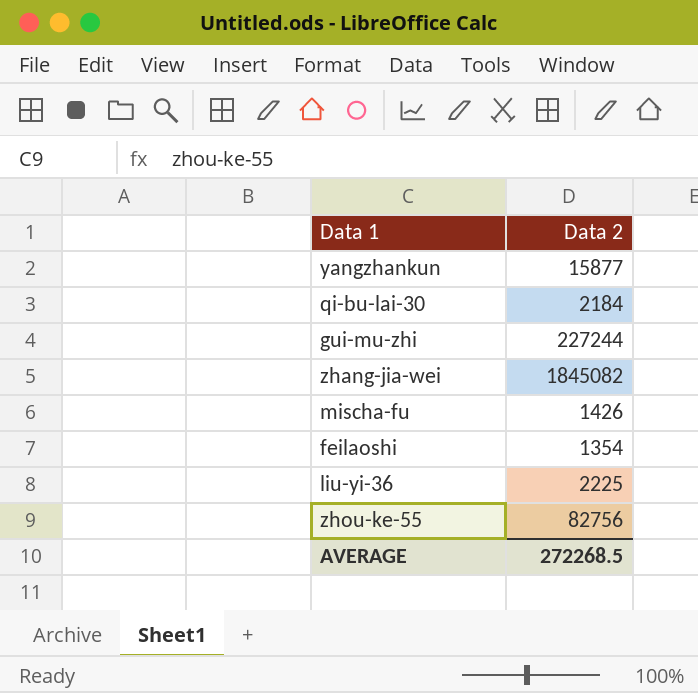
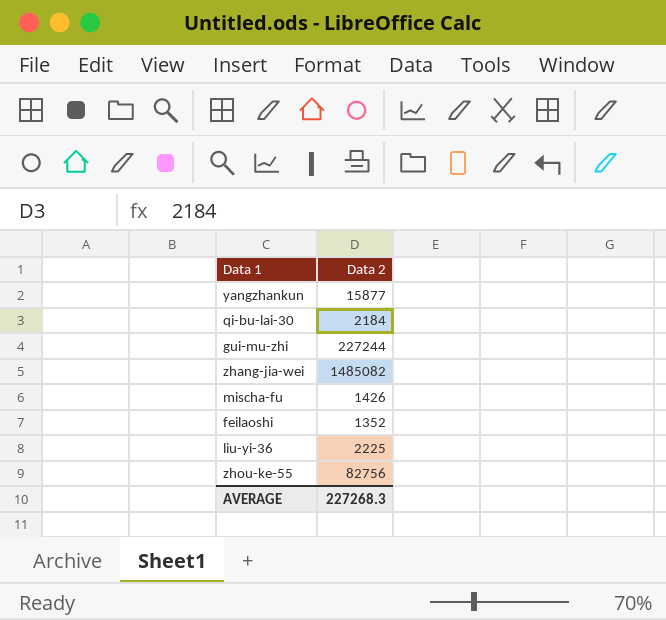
zhang-jia-wei | Data 2: 1845082 -> 1485082
feilaoshi | Data 2: 1354 -> 1352
AVERAGE | Data 2: 272268.5 -> 227268.3

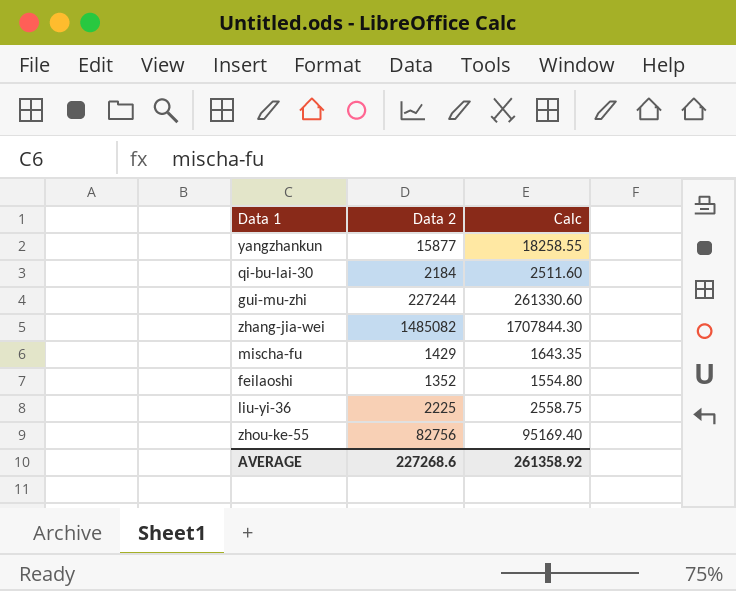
column Calc | formula: none -> [Data 2] * 1.15
mischa-fu | Data 2: 1426 -> 1429
AVERAGE | Data 2: 227268.3 -> 227268.6

